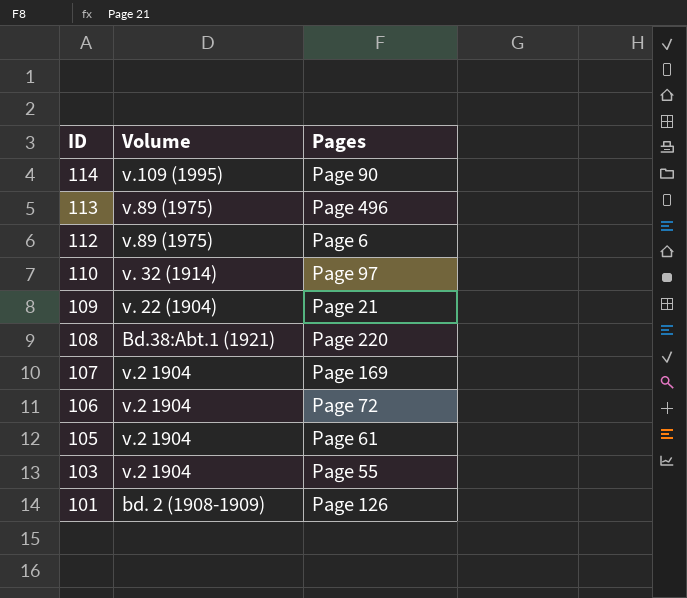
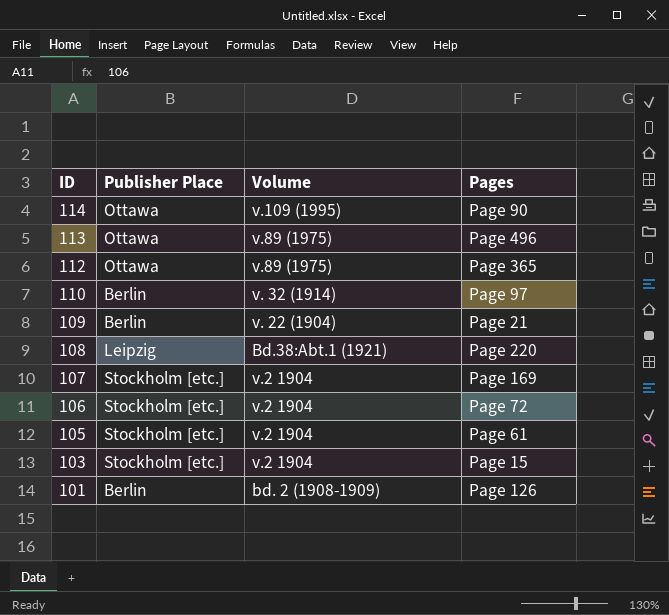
column Publisher Place | position: none -> 2
112 | Pages: Page 6 -> Page 365
103 | Pages: Page 55 -> Page 15

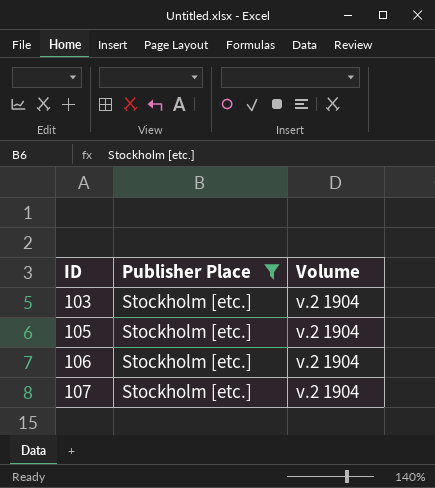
filter: none -> Publisher Place = Stockholm [etc.]
row order: ID descending -> ID ascending
column Pages | position: 4 -> none

